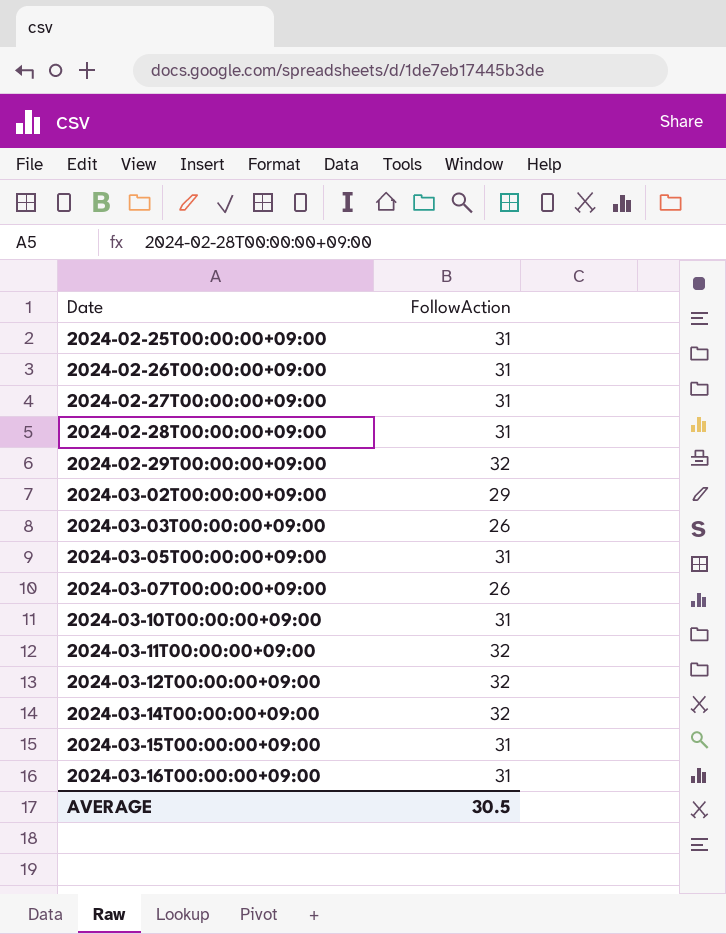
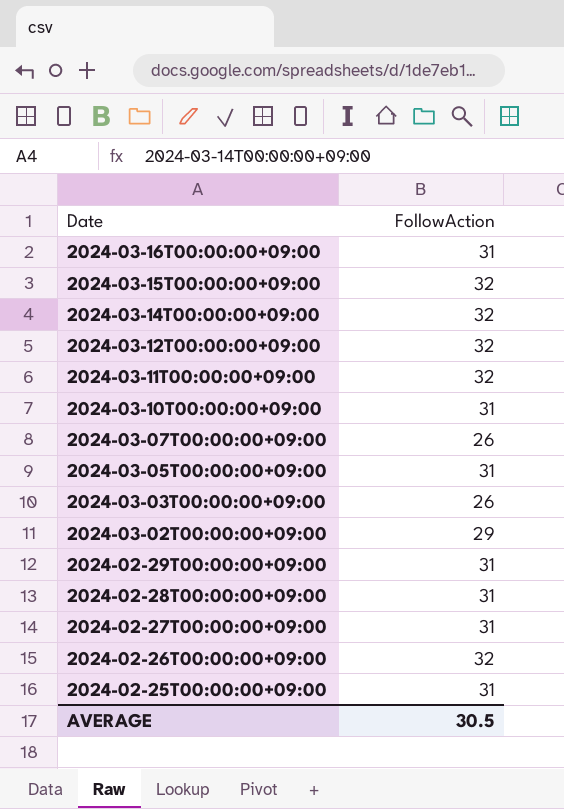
row order: Date ascending -> Date descending
2024-03-15T00:00:00+09:00 | FollowAction: 31 -> 32
2024-02-29T00:00:00+09:00 | FollowAction: 32 -> 31
2024-02-26T00:00:00+09:00 | FollowAction: 31 -> 32

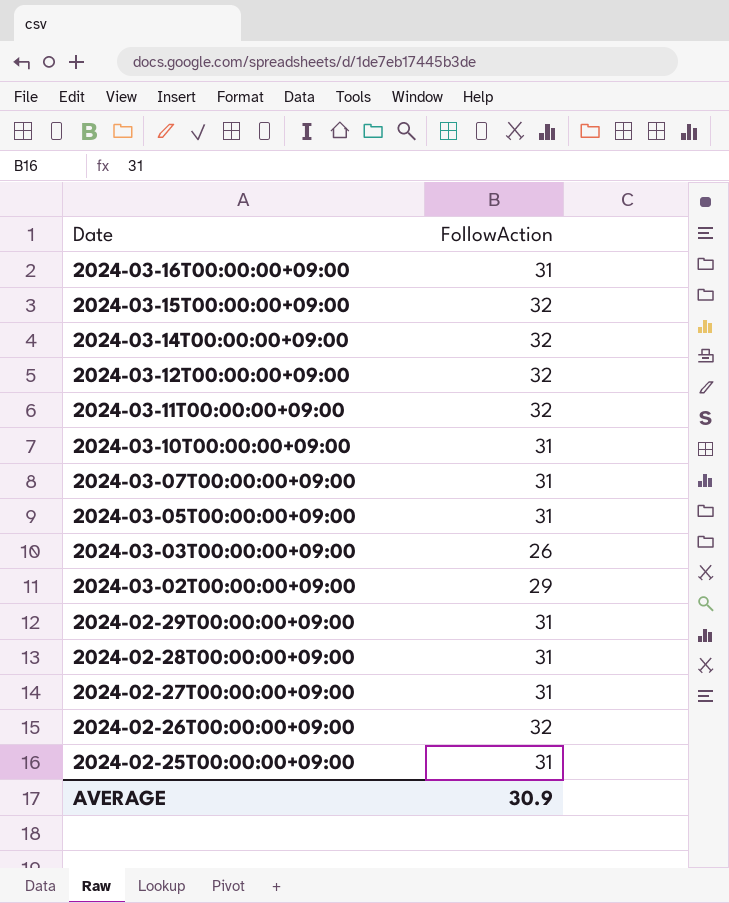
2024-03-07T00:00:00+09:00 | FollowAction: 26 -> 31
AVERAGE | FollowAction: 30.5 -> 30.9

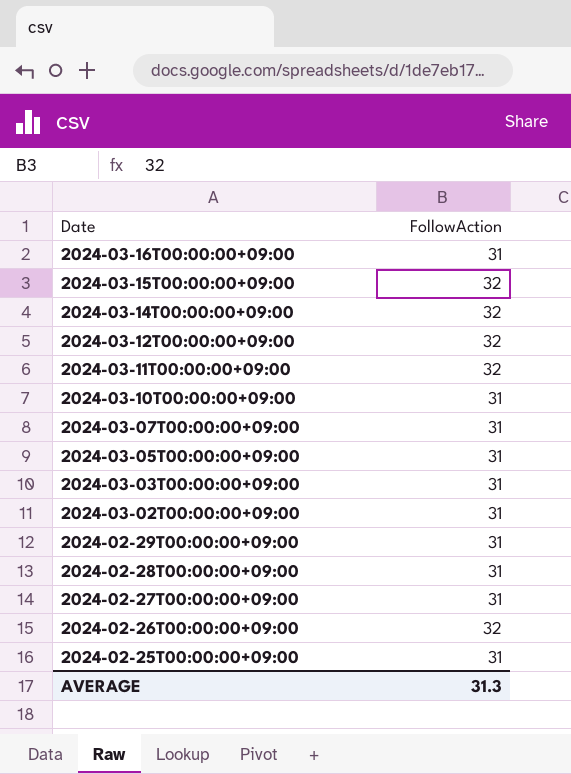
2024-03-03T00:00:00+09:00 | FollowAction: 26 -> 31
2024-03-02T00:00:00+09:00 | FollowAction: 29 -> 31
AVERAGE | FollowAction: 30.9 -> 31.3

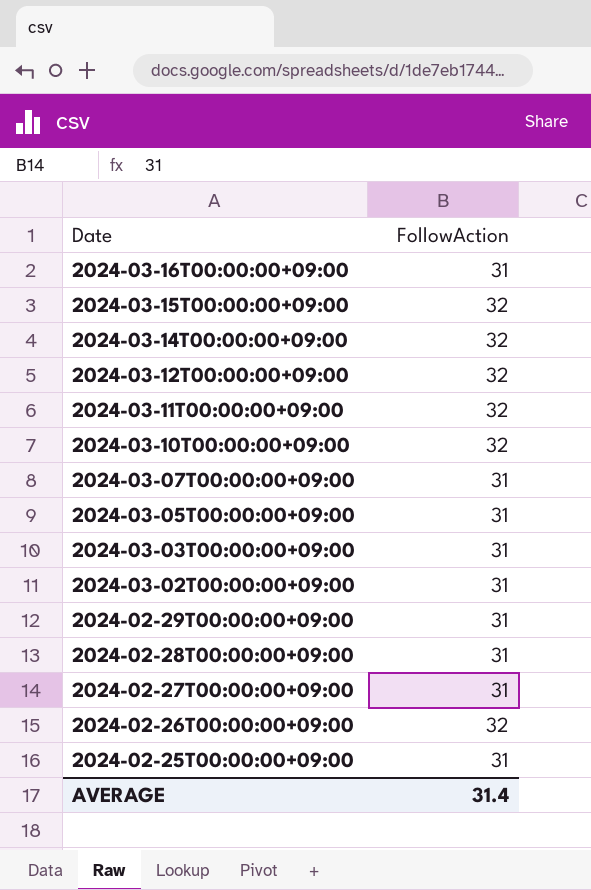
2024-03-10T00:00:00+09:00 | FollowAction: 31 -> 32
AVERAGE | FollowAction: 31.3 -> 31.4

